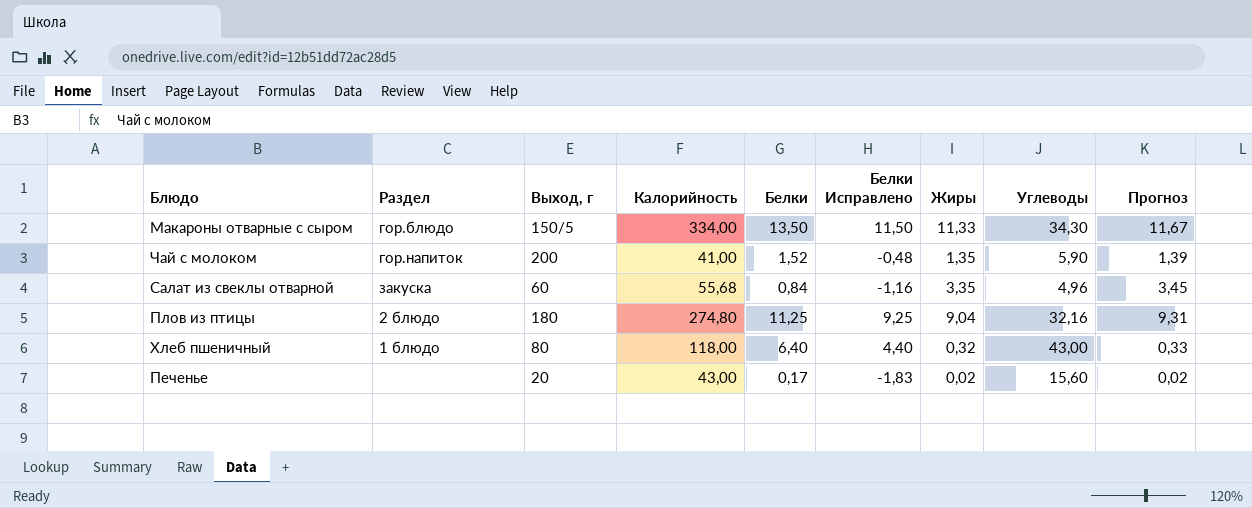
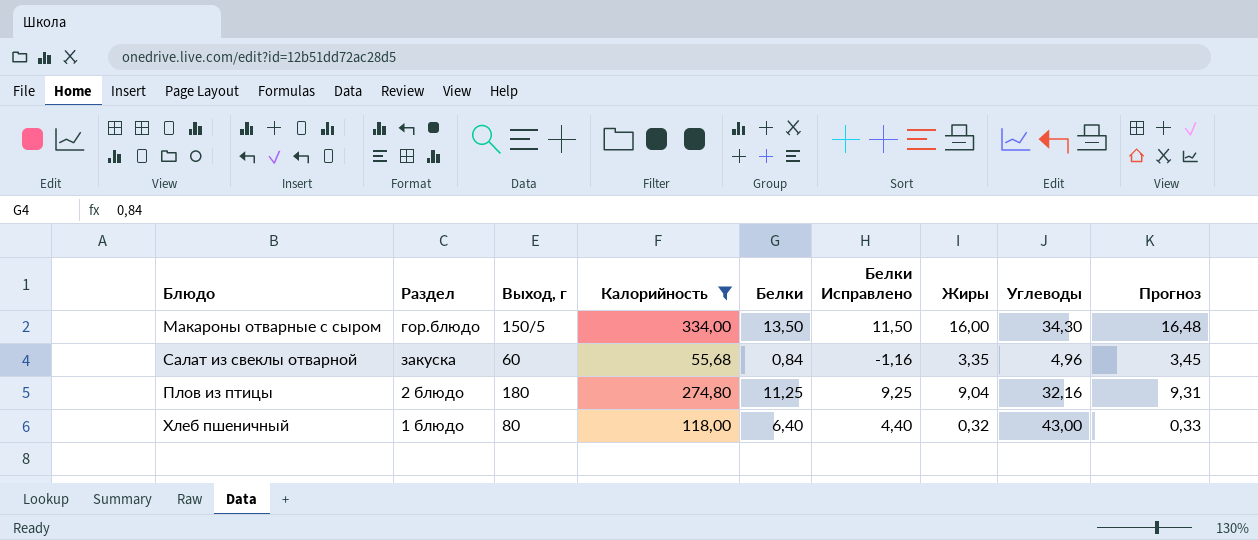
filter: none -> Калорийность >= 55,68
Макароны отварные с сыром | Жиры: 11,33 -> 16,00
Макароны отварные с сыром | Прогноз: 11,67 -> 16,48

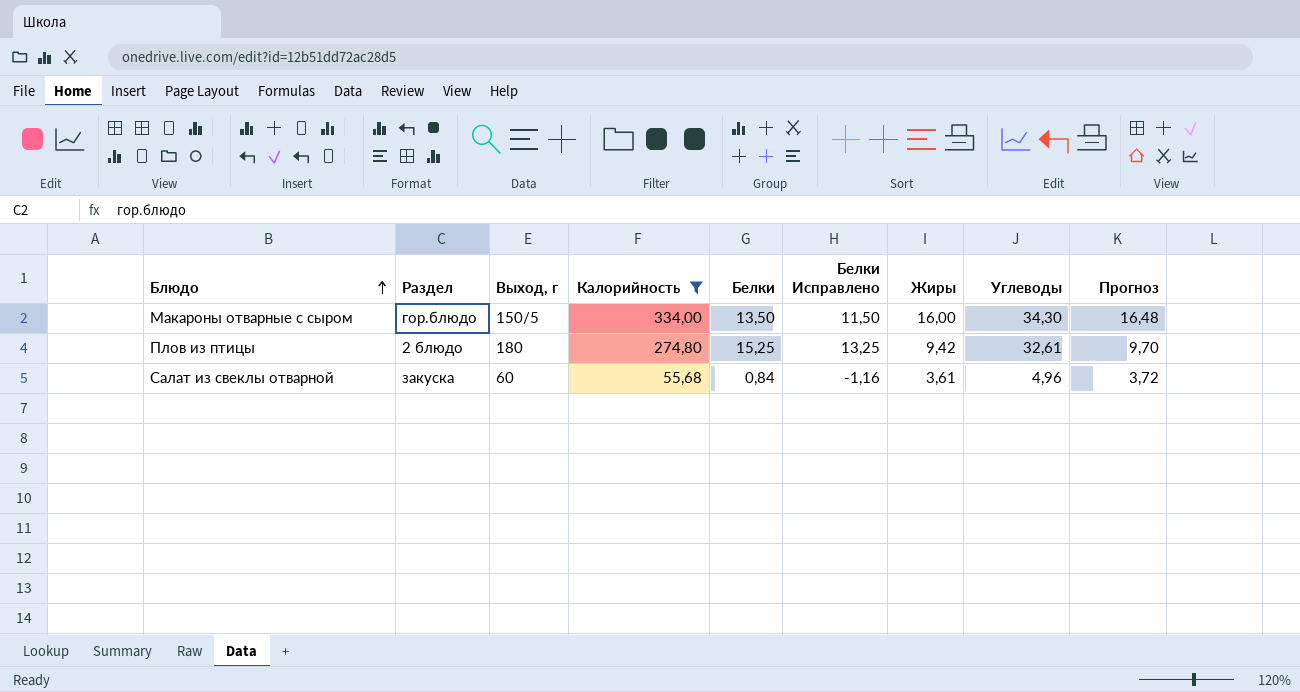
row order: none -> Блюдо ascending
row Хлеб пшеничный: 1 блюдо | 80 | 118,00 | 6,40 | 4,40 | 0,32 | 43,00 | 0,33 -> none
Плов из птицы | Белки: 11,25 -> 15,25
Плов из птицы | Белки Исправлено: 9,25 -> 13,25
Плов из птицы | Жиры: 9,04 -> 9,42
Плов из птицы | Углеводы: 32,16 -> 32,61
Плов из птицы | Прогноз: 9,31 -> 9,70
Салат из свеклы отварной | Жиры: 3,35 -> 3,61
Салат из свеклы отварной | Прогноз: 3,45 -> 3,72

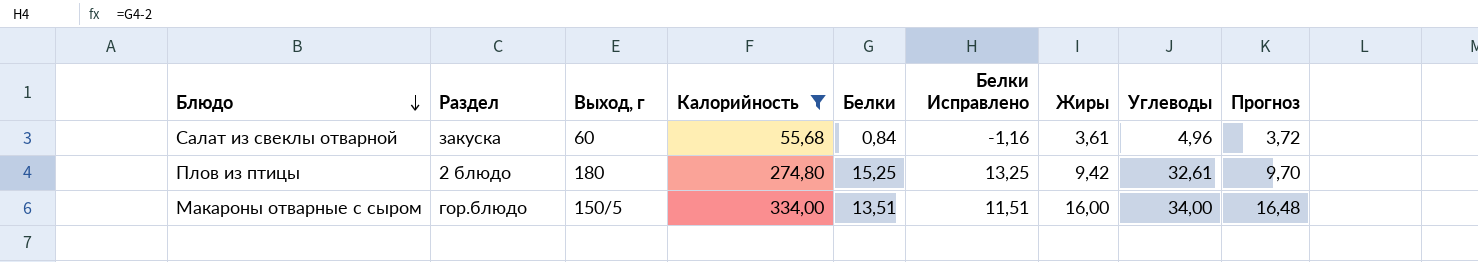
row order: Блюдо ascending -> Блюдо descending
Макароны отварные с сыром | Белки: 13,50 -> 13,51
Макароны отварные с сыром | Белки Исправлено: 11,50 -> 11,51
Макароны отварные с сыром | Углеводы: 34,30 -> 34,00

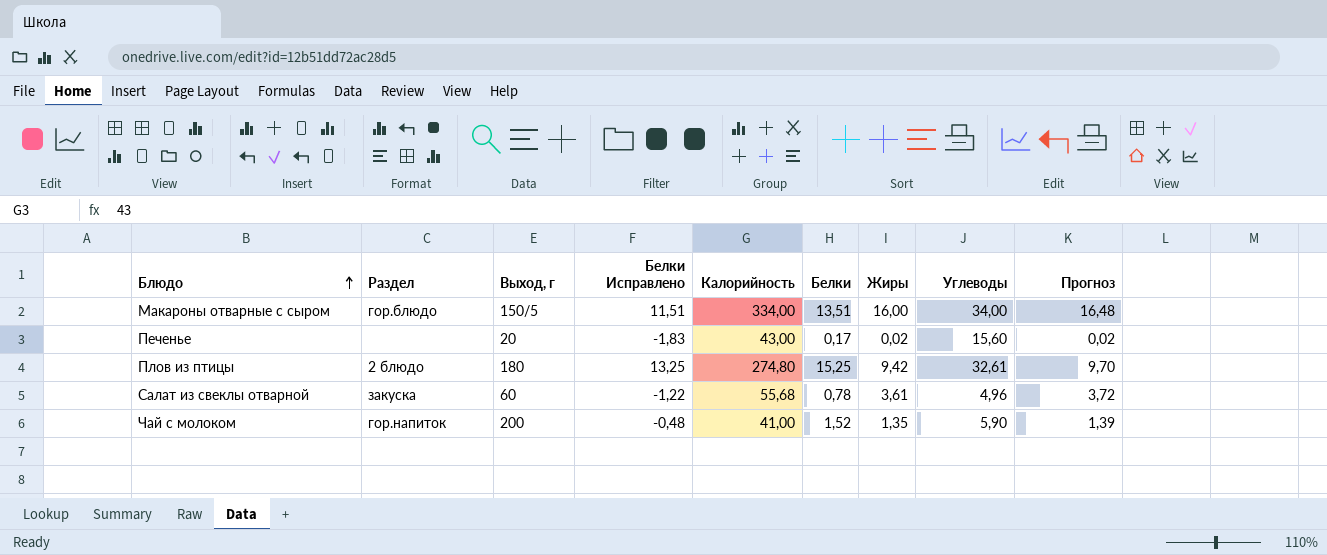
filter: Калорийность >= 55,68 -> none
row order: Блюдо descending -> Блюдо ascending
column Белки Исправлено | position: 6 -> 4
Салат из свеклы отварной | Белки Исправлено: -1,16 -> -1,22
Салат из свеклы отварной | Белки: 0,84 -> 0,78

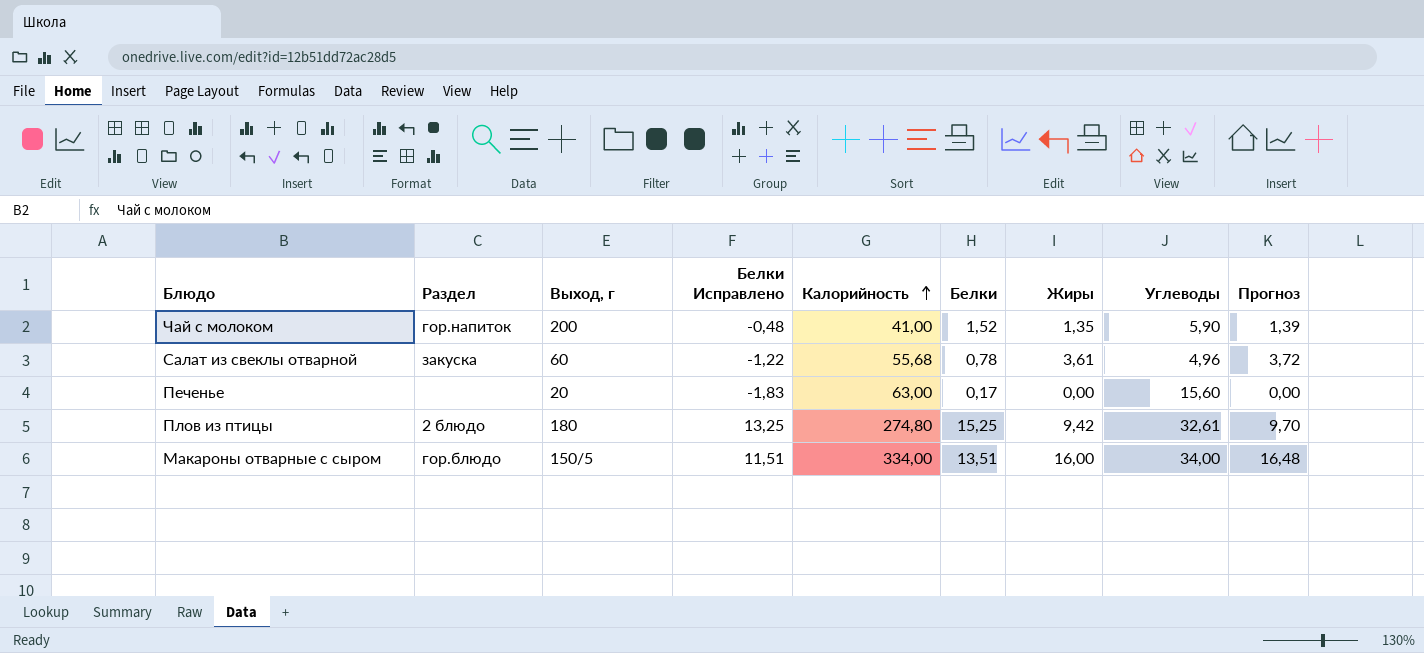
row order: Блюдо ascending -> Калорийность ascending
Печенье | Калорийность: 43,00 -> 63,00
Печенье | Жиры: 0,02 -> 0,00
Печенье | Прогноз: 0,02 -> 0,00

